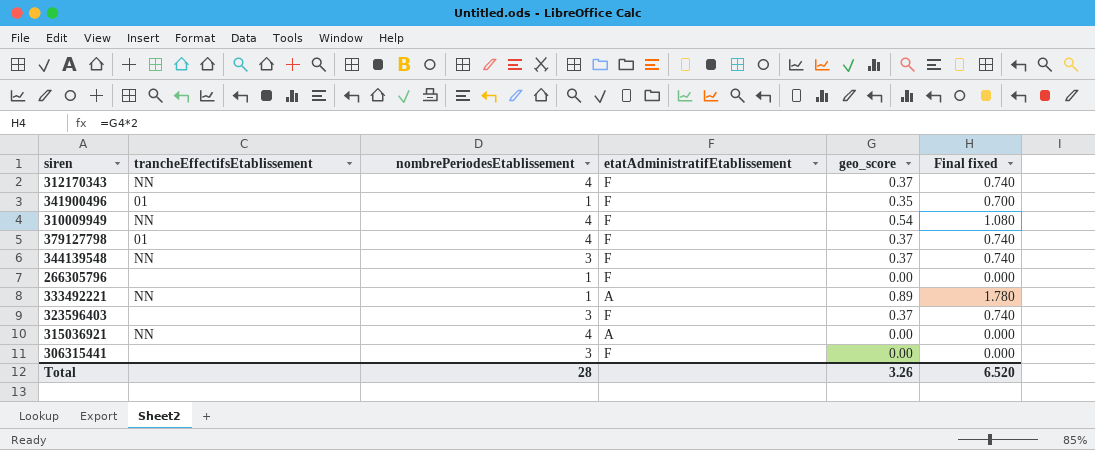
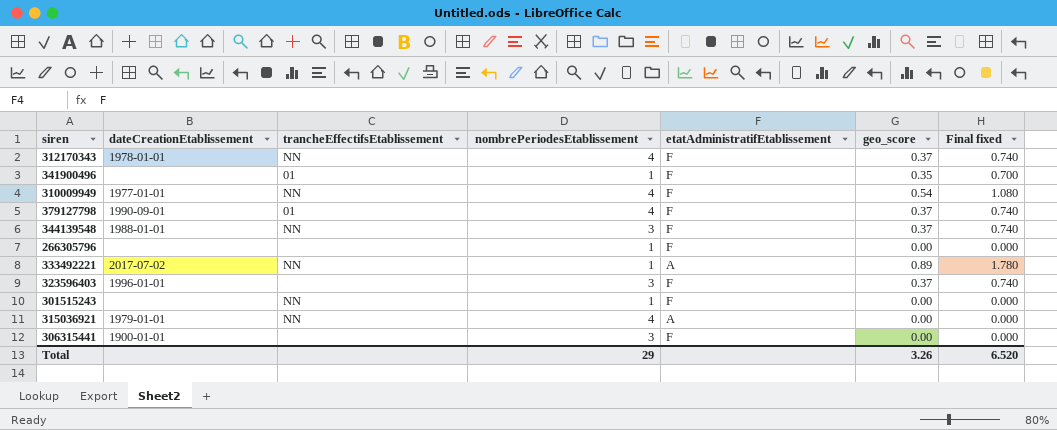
column dateCreationEtablissement | position: none -> 2
row 301515243: none -> none | NN | 1 | F | 0.00 | 0.000
Total | nombrePeriodesEtablissement: 28 -> 29

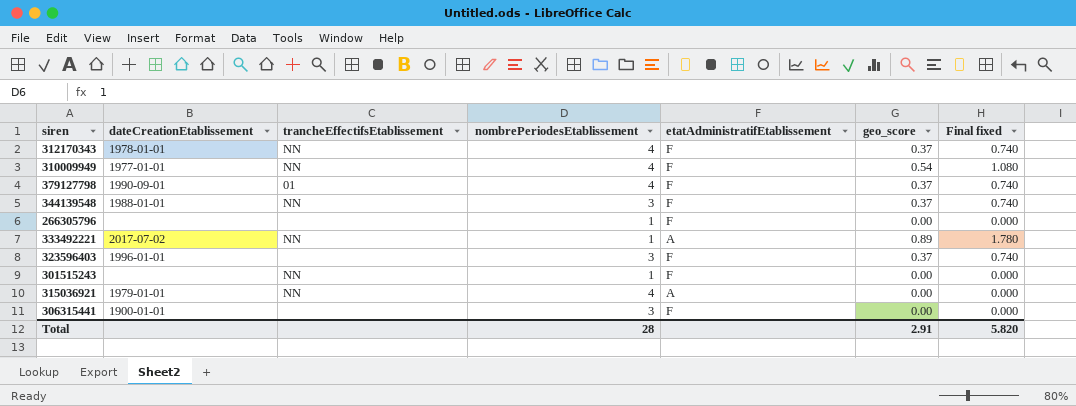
row 341900496: none | 01 | 1 | F | 0.35 | 0.700 -> none
Total | nombrePeriodesEtablissement: 29 -> 28
Total | geo_score: 3.26 -> 2.91
Total | Final fixed: 6.520 -> 5.820

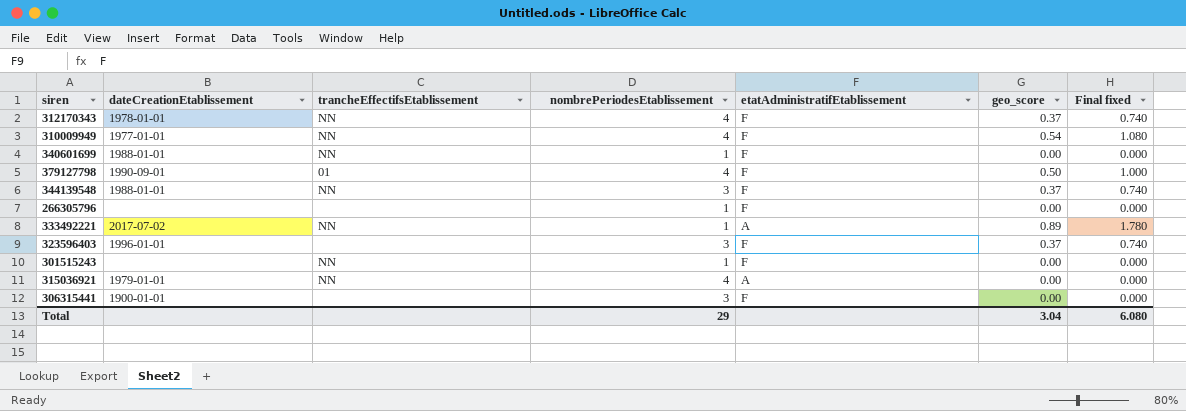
row 340601699: none -> 1988-01-01 | NN | 1 | F | 0.00 | 0.000
379127798 | geo_score: 0.37 -> 0.50
379127798 | Final fixed: 0.740 -> 1.000
Total | nombrePeriodesEtablissement: 28 -> 29
Total | geo_score: 2.91 -> 3.04
Total | Final fixed: 5.820 -> 6.080

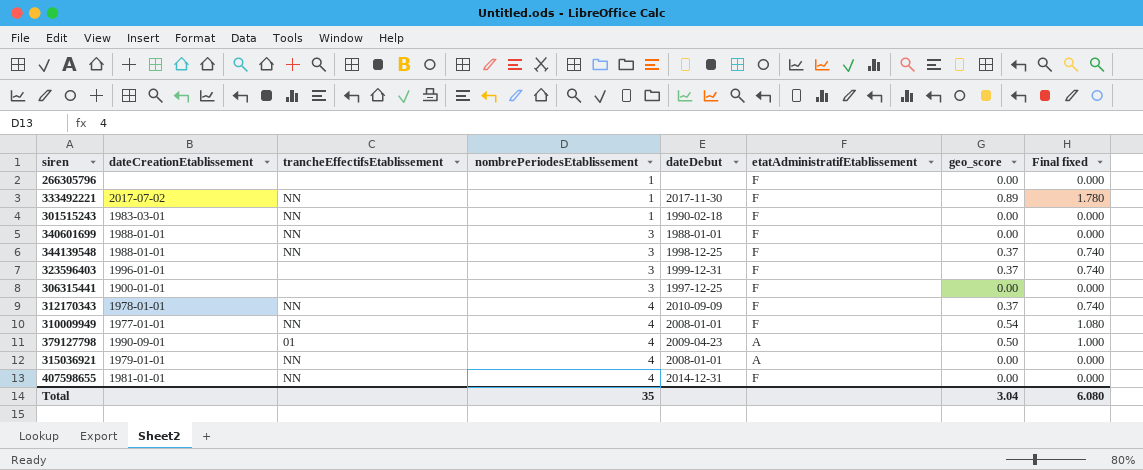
row order: none -> nombrePeriodesEtablissement ascending
column dateDebut | position: none -> 5
333492221 | etatAdministratifEtablissement: A -> F
301515243 | dateCreationEtablissement: none -> 1983-03-01
340601699 | nombrePeriodesEtablissement: 1 -> 3
379127798 | etatAdministratifEtablissement: F -> A
row 407598655: none -> 1981-01-01 | NN | 4 | 2014-12-31 | F | 0.00 | 0.000
Total | nombrePeriodesEtablissement: 29 -> 35

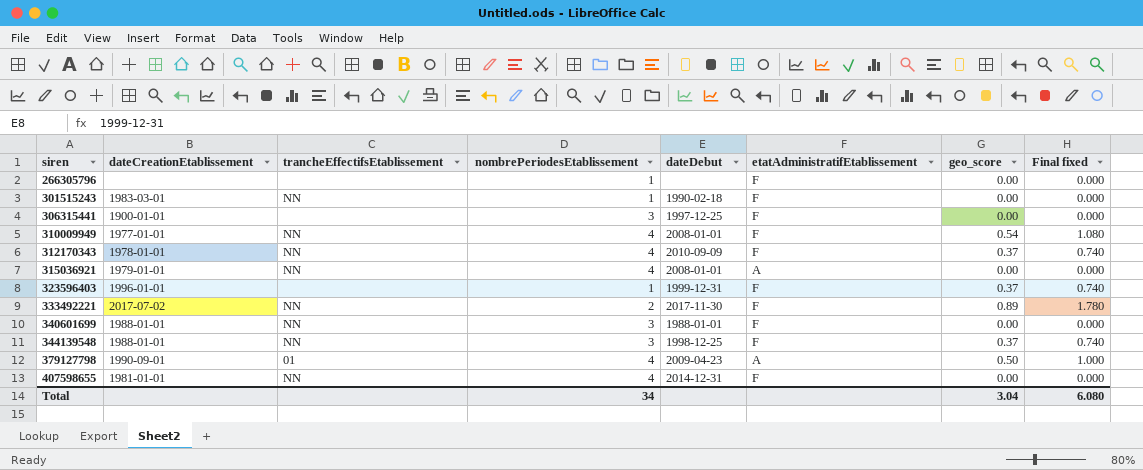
row order: nombrePeriodesEtablissement ascending -> siren ascending
323596403 | nombrePeriodesEtablissement: 3 -> 1
333492221 | nombrePeriodesEtablissement: 1 -> 2
Total | nombrePeriodesEtablissement: 35 -> 34

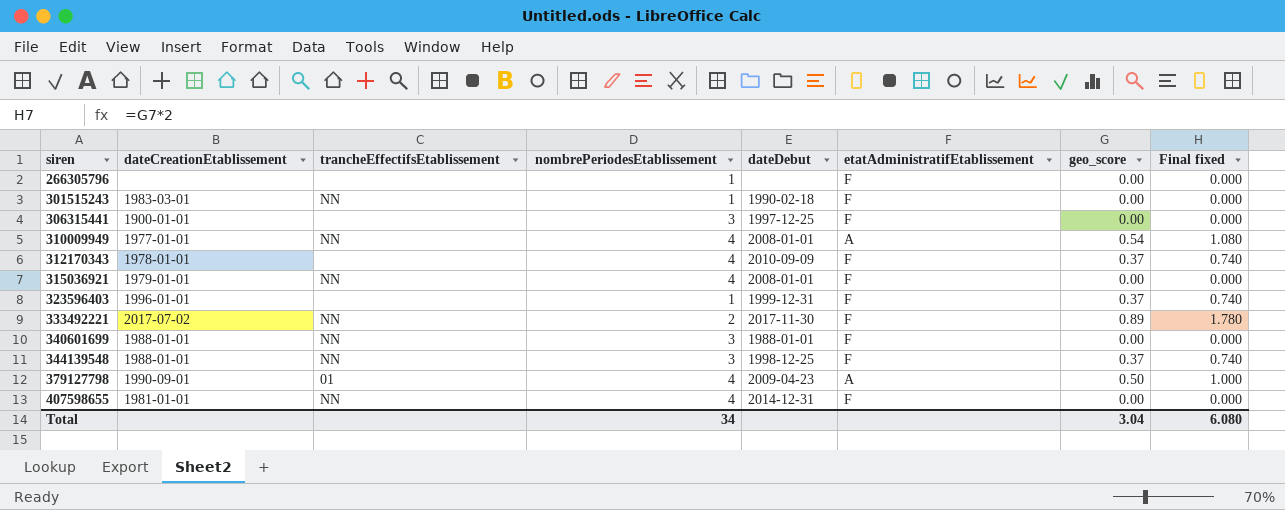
310009949 | etatAdministratifEtablissement: F -> A
312170343 | trancheEffectifsEtablissement: NN -> none
315036921 | etatAdministratifEtablissement: A -> F

